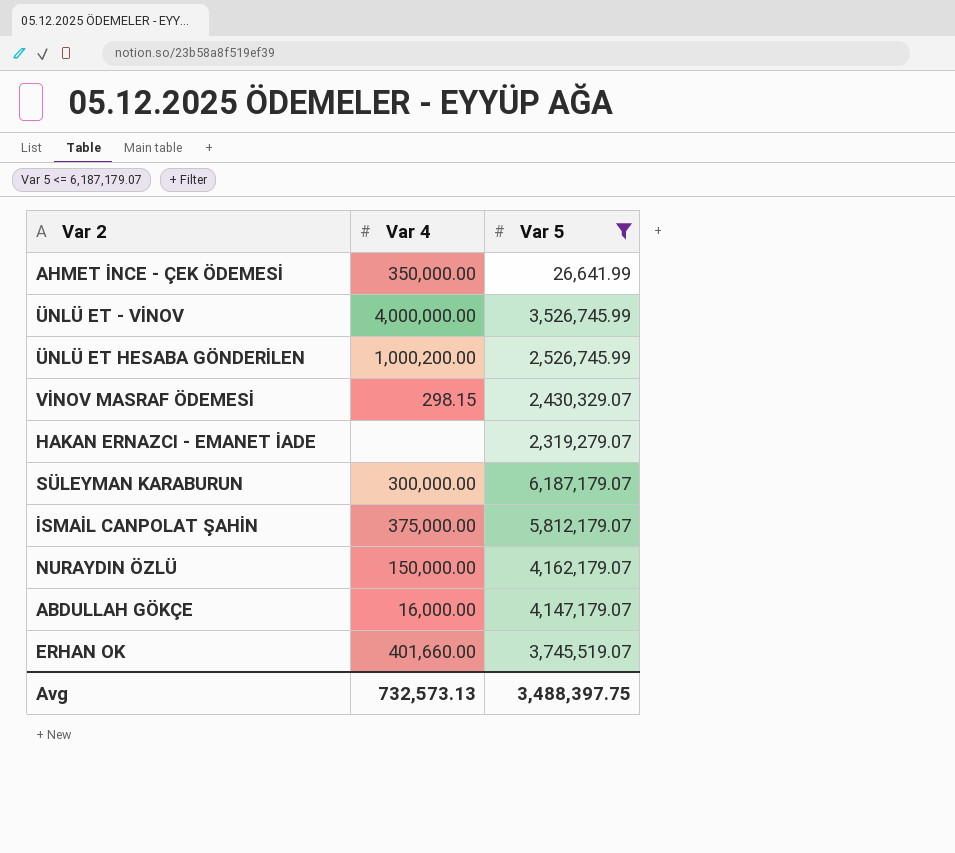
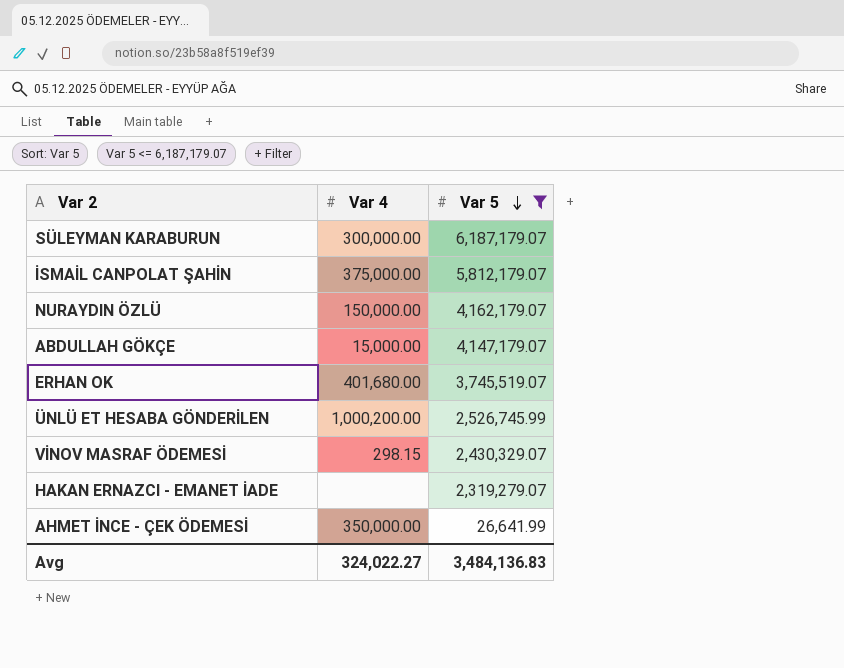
row order: none -> Var 5 descending
row ÜNLÜ ET - VİNOV: 4,000,000.00 | 3,526,745.99 -> none
ABDULLAH GÖKÇE | Var 4: 16,000.00 -> 15,000.00
ERHAN OK | Var 4: 401,660.00 -> 401,680.00
Avg | Var 4: 732,573.13 -> 324,022.27
Avg | Var 5: 3,488,397.75 -> 3,484,136.83

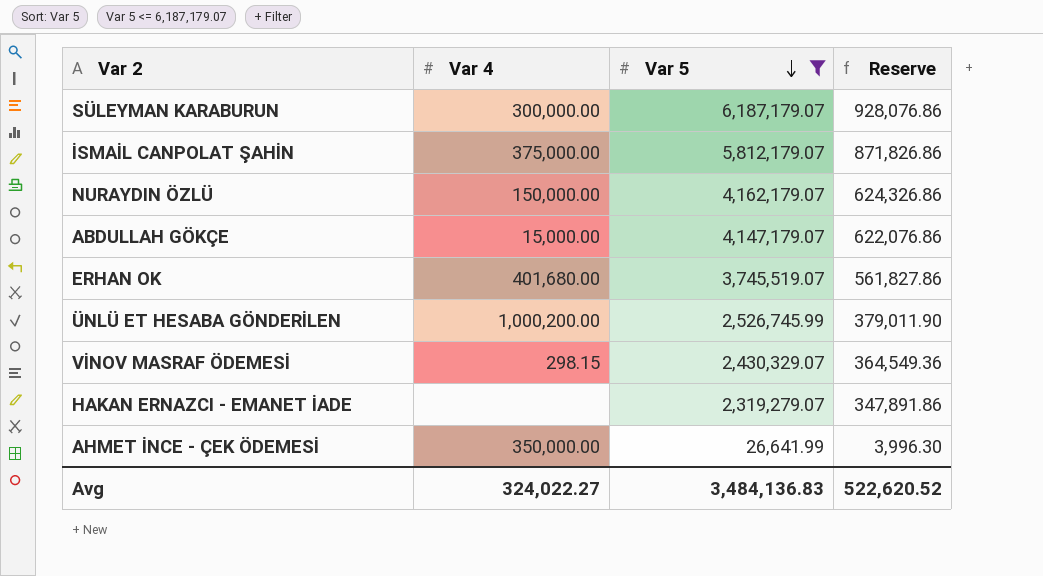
column Reserve | formula: none -> [Var 5] * 0.15

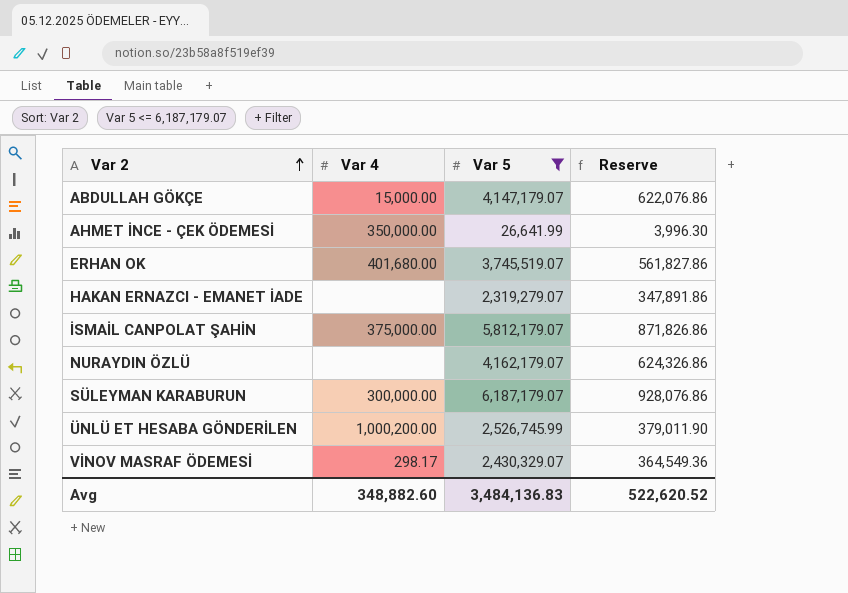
row order: Var 5 descending -> Var 2 ascending
NURAYDIN ÖZLÜ | Var 4: 150,000.00 -> none
VİNOV MASRAF ÖDEMESİ | Var 4: 298.15 -> 298.17
Avg | Var 4: 324,022.27 -> 348,882.60

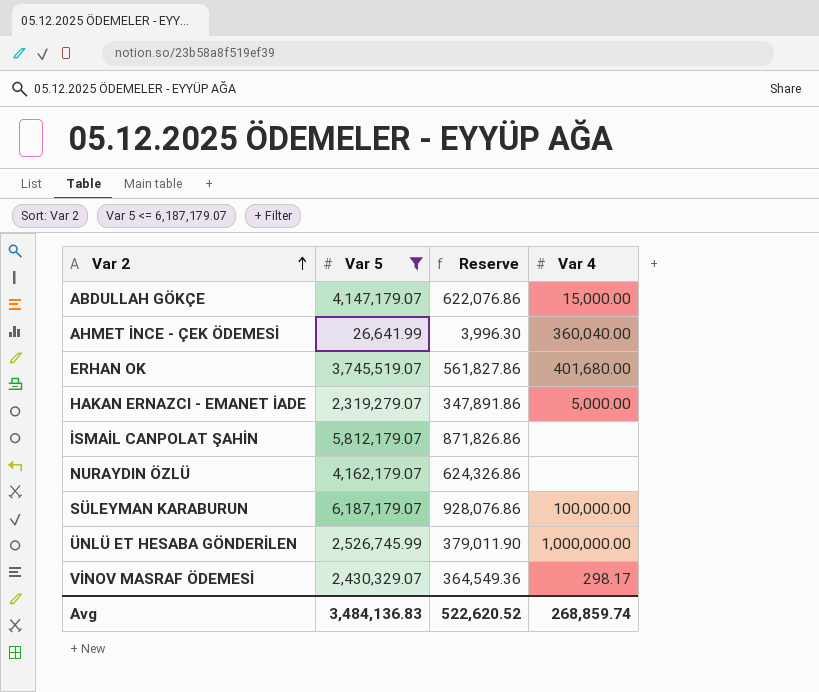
column Var 4 | position: 2 -> 4
AHMET İNCE - ÇEK ÖDEMESİ | Var 4: 350,000.00 -> 360,040.00
HAKAN ERNAZCI - EMANET İADE | Var 4: none -> 5,000.00
İSMAİL CANPOLAT ŞAHİN | Var 4: 375,000.00 -> none
SÜLEYMAN KARABURUN | Var 4: 300,000.00 -> 100,000.00
ÜNLÜ ET HESABA GÖNDERİLEN | Var 4: 1,000,200.00 -> 1,000,000.00
Avg | Var 4: 348,882.60 -> 268,859.74

